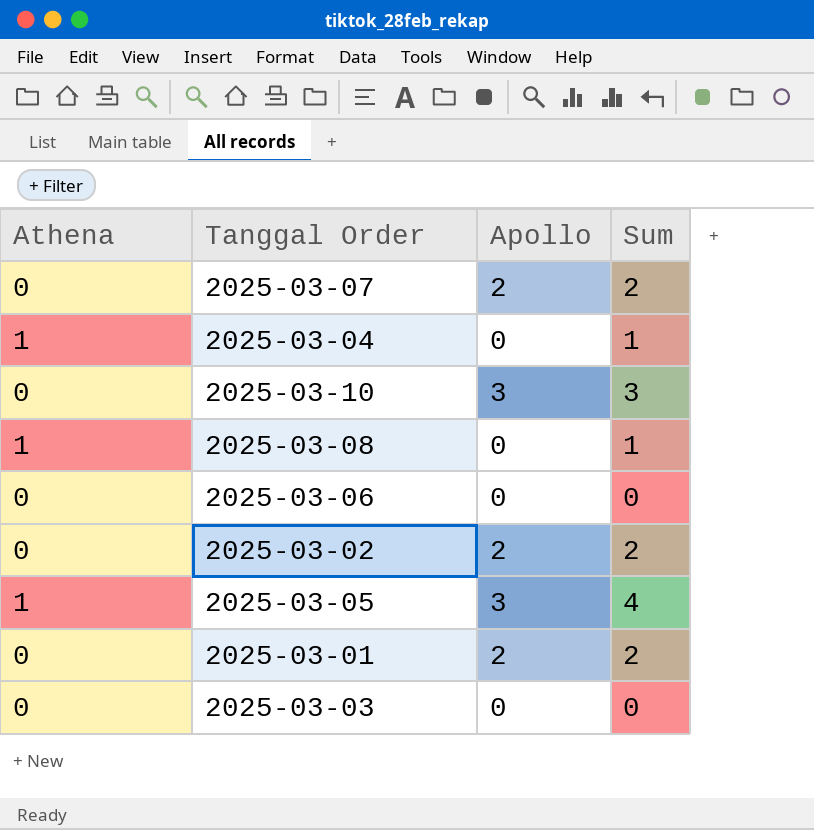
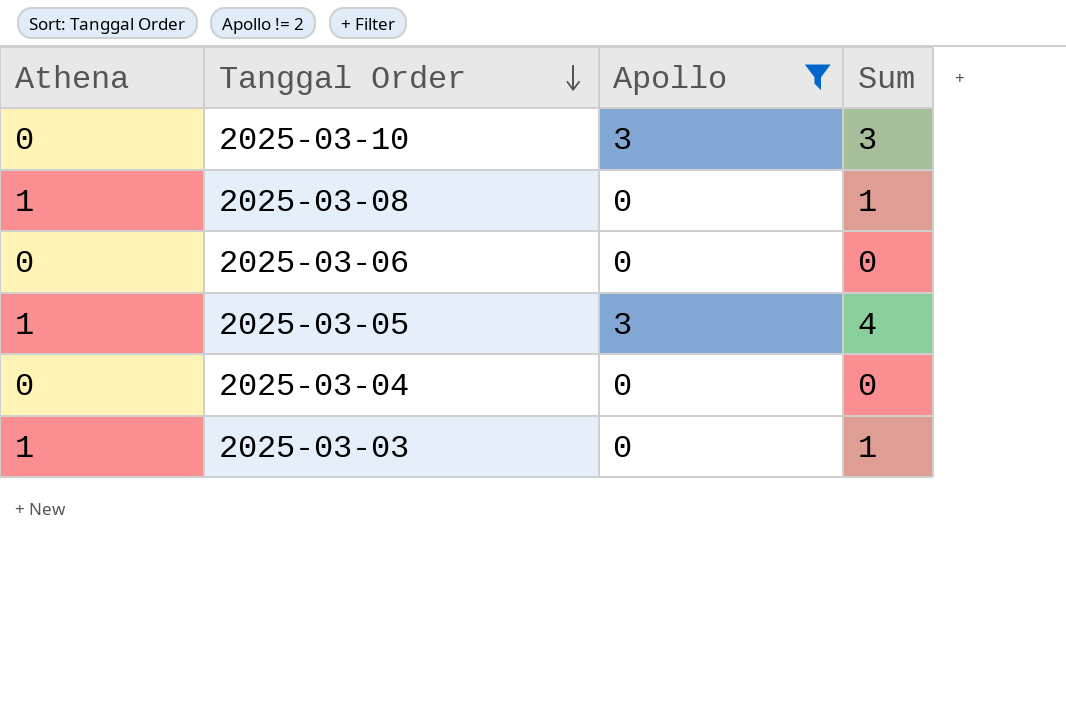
filter: none -> Apollo != 2
row order: none -> Tanggal Order descending
2025-03-04 | Athena: 1 -> 0
2025-03-04 | Sum: 1 -> 0
2025-03-03 | Athena: 0 -> 1
2025-03-03 | Sum: 0 -> 1

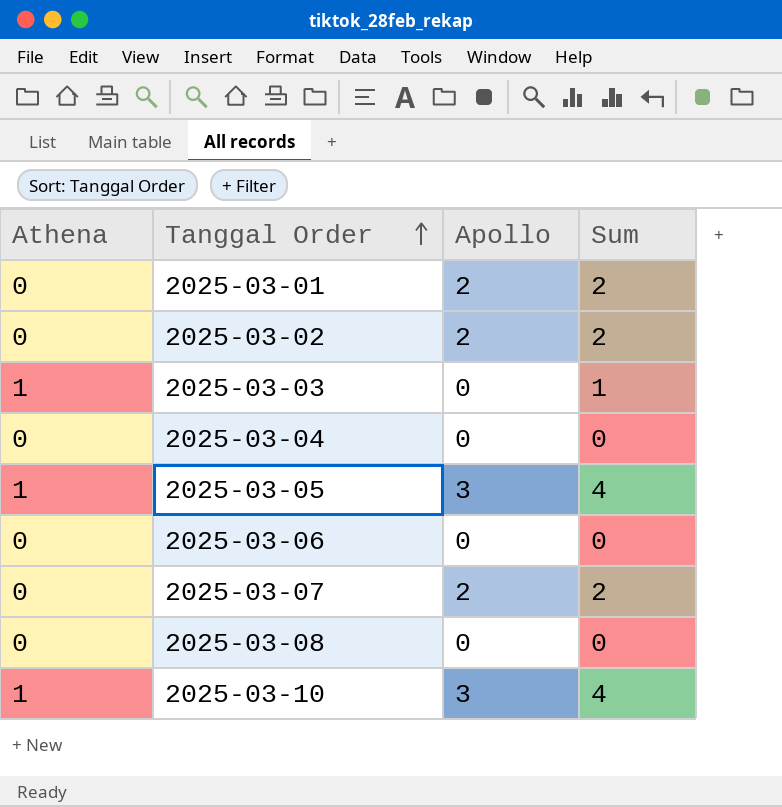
filter: Apollo != 2 -> none
row order: Tanggal Order descending -> Tanggal Order ascending
2025-03-08 | Athena: 1 -> 0
2025-03-08 | Sum: 1 -> 0
2025-03-10 | Athena: 0 -> 1
2025-03-10 | Sum: 3 -> 4

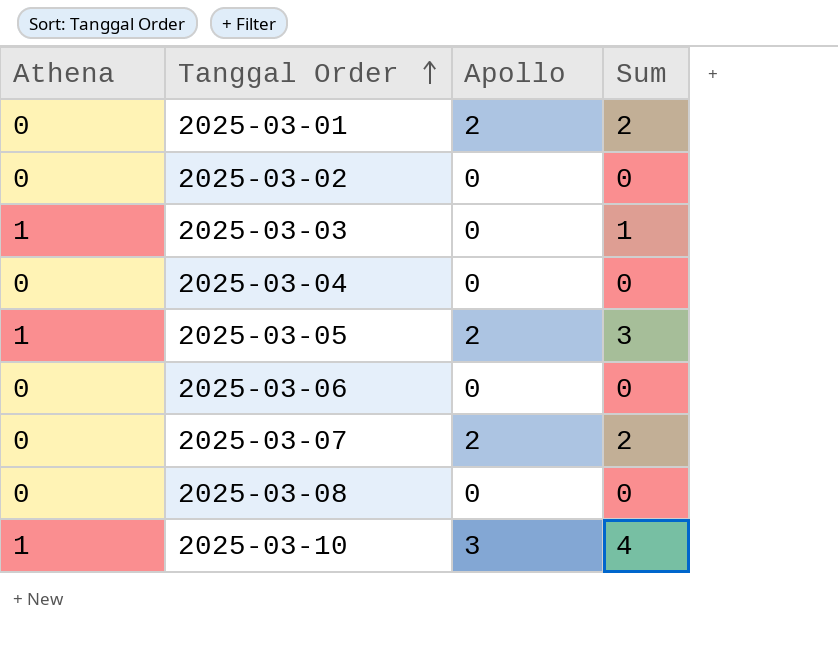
2025-03-02 | Apollo: 2 -> 0
2025-03-02 | Sum: 2 -> 0
2025-03-05 | Apollo: 3 -> 2
2025-03-05 | Sum: 4 -> 3

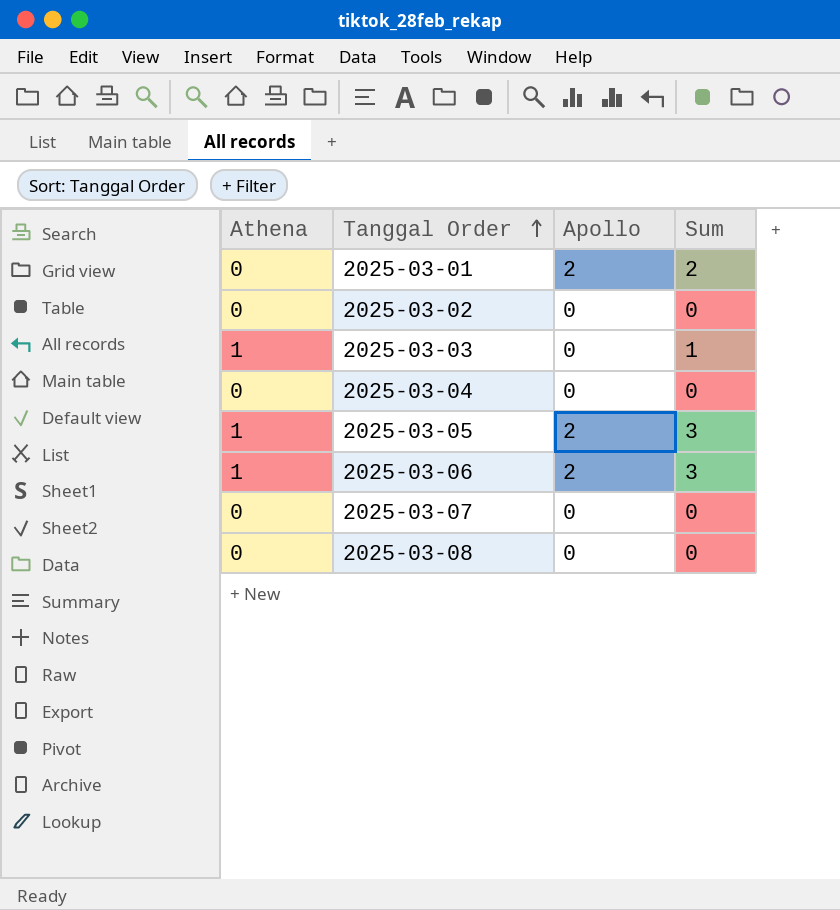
row 2025-03-10: 1 | 3 | 4 -> none
2025-03-06 | Athena: 0 -> 1
2025-03-06 | Apollo: 0 -> 2
2025-03-06 | Sum: 0 -> 3
2025-03-07 | Apollo: 2 -> 0
2025-03-07 | Sum: 2 -> 0

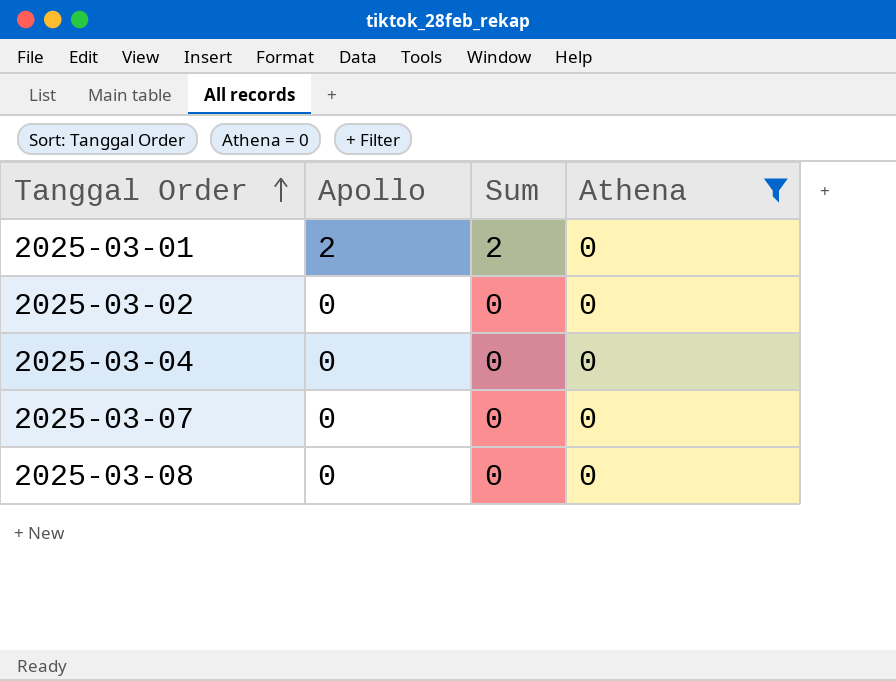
filter: none -> Athena = 0
column Athena | position: 1 -> 4

